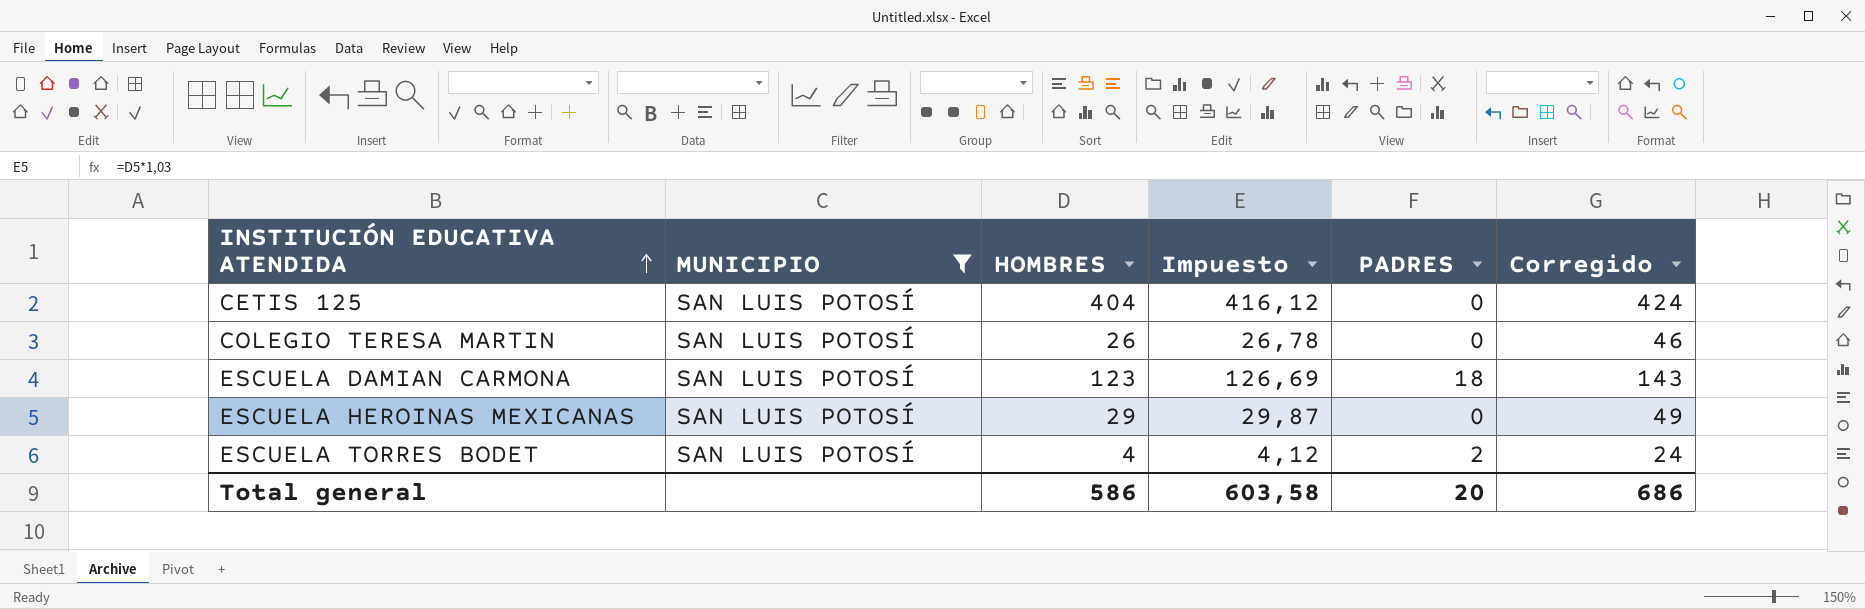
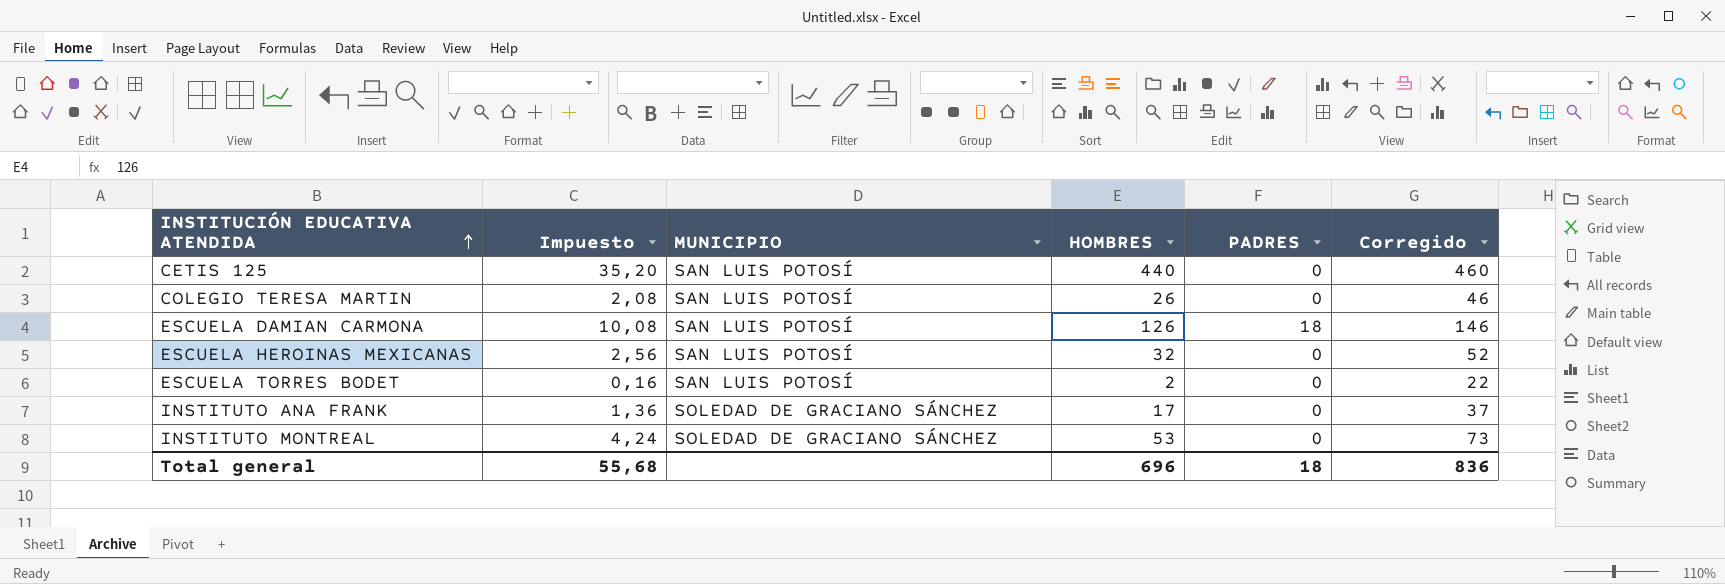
filter: MUNICIPIO = SAN LUIS POTOSÍ -> none
column Impuesto | formula: [HOMBRES] * 1,03 -> [HOMBRES] * 0,08
column Impuesto | position: 4 -> 2
CETIS 125 | HOMBRES: 404 -> 440
CETIS 125 | Corregido: 424 -> 460
ESCUELA DAMIAN CARMONA | HOMBRES: 123 -> 126
ESCUELA DAMIAN CARMONA | Corregido: 143 -> 146
ESCUELA HEROINAS MEXICANAS | HOMBRES: 29 -> 32
ESCUELA HEROINAS MEXICANAS | Corregido: 49 -> 52
ESCUELA TORRES BODET | HOMBRES: 4 -> 2
ESCUELA TORRES BODET | PADRES: 2 -> 0
ESCUELA TORRES BODET | Corregido: 24 -> 22
Total general | Impuesto: 603,58 -> 55,68
Total general | HOMBRES: 586 -> 696
Total general | PADRES: 20 -> 18
Total general | Corregido: 686 -> 836

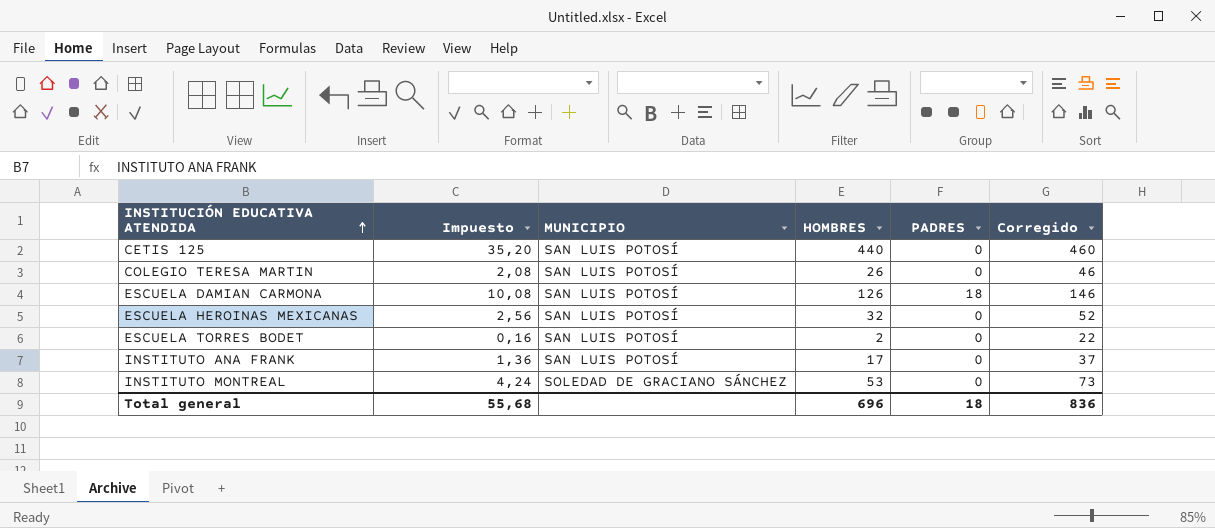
INSTITUTO ANA FRANK | MUNICIPIO: SOLEDAD DE GRACIANO SÁNCHEZ -> SAN LUIS POTOSÍ

